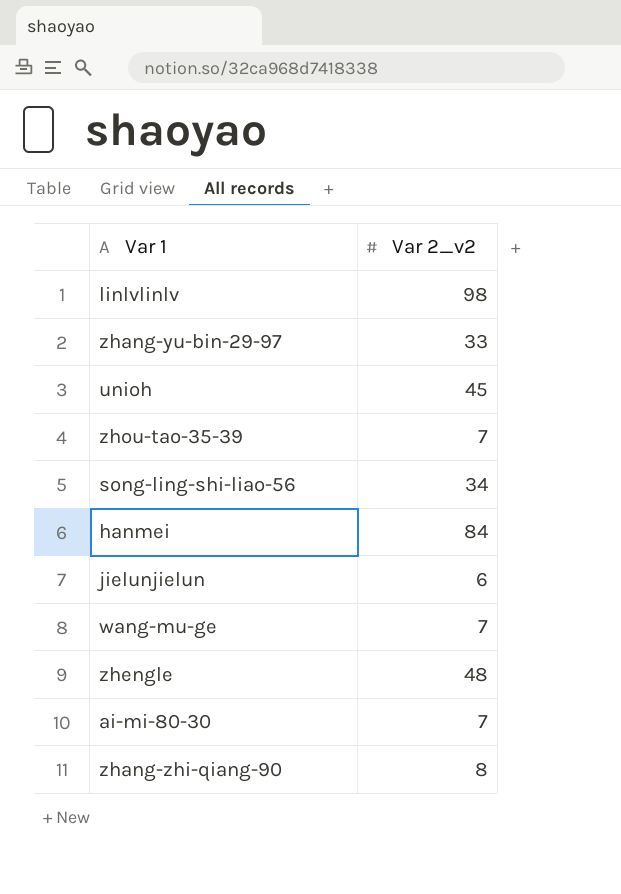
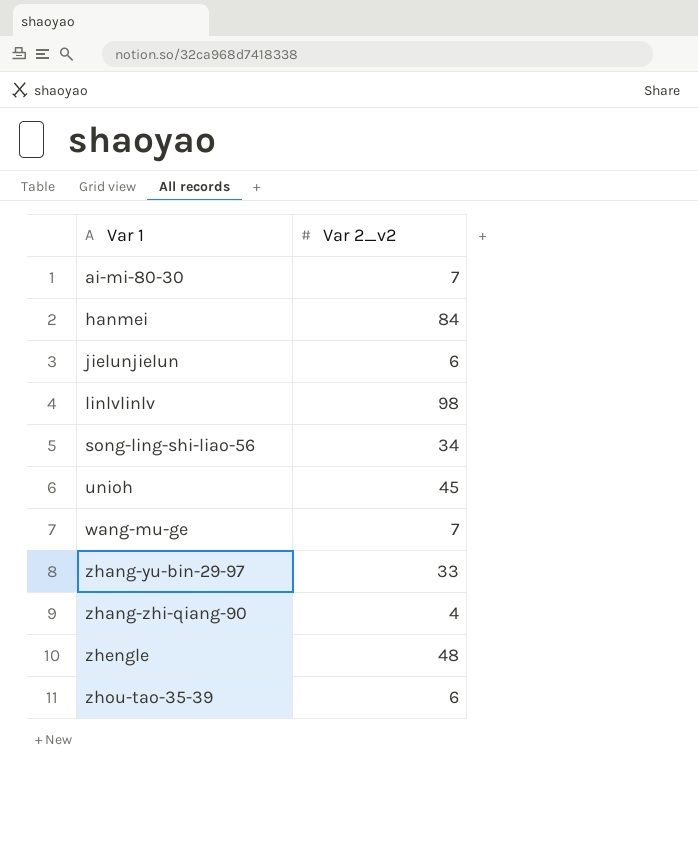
row order: none -> Var 1 ascending
zhang-zhi-qiang-90 | Var 2_v2: 8 -> 4
zhou-tao-35-39 | Var 2_v2: 7 -> 6

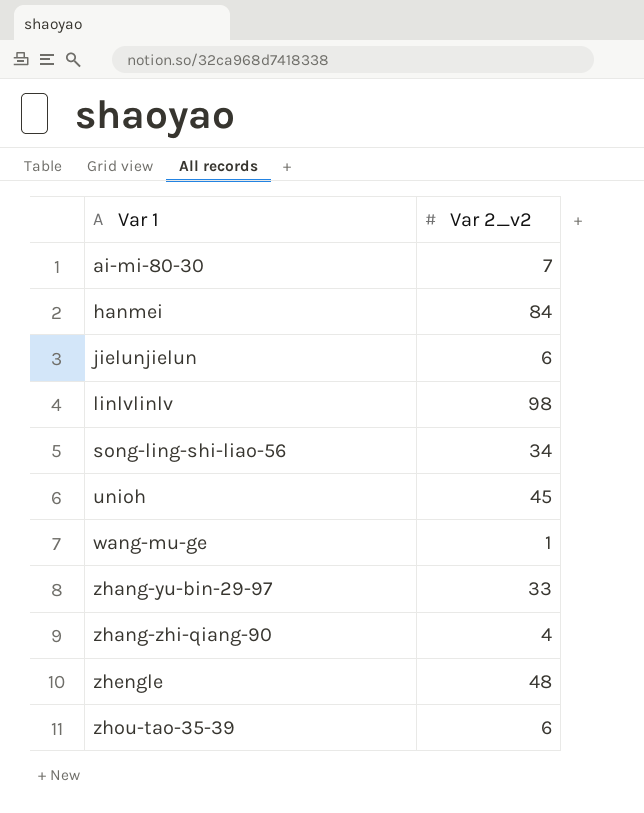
wang-mu-ge | Var 2_v2: 7 -> 1

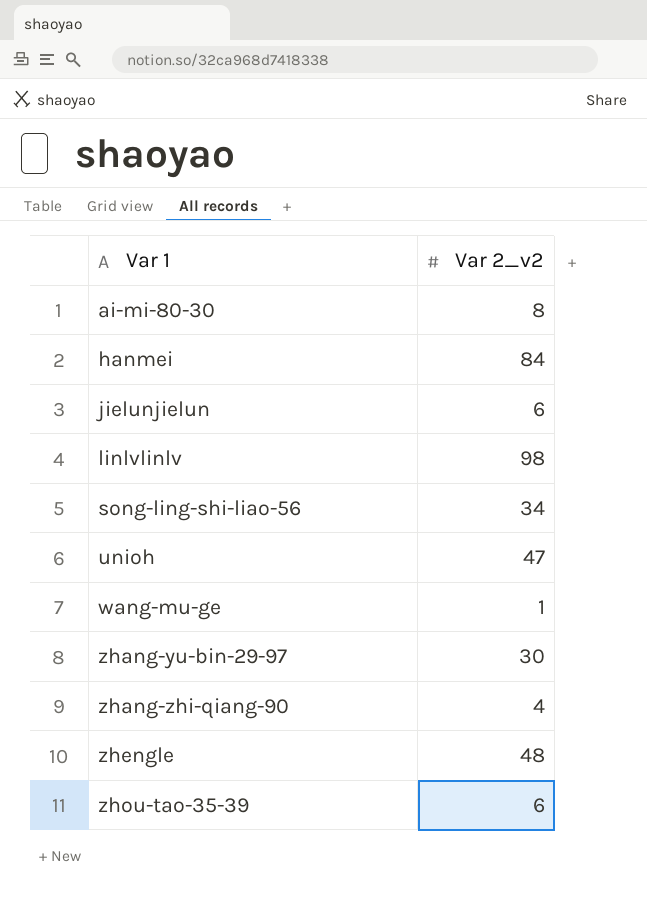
ai-mi-80-30 | Var 2_v2: 7 -> 8
unioh | Var 2_v2: 45 -> 47
zhang-yu-bin-29-97 | Var 2_v2: 33 -> 30

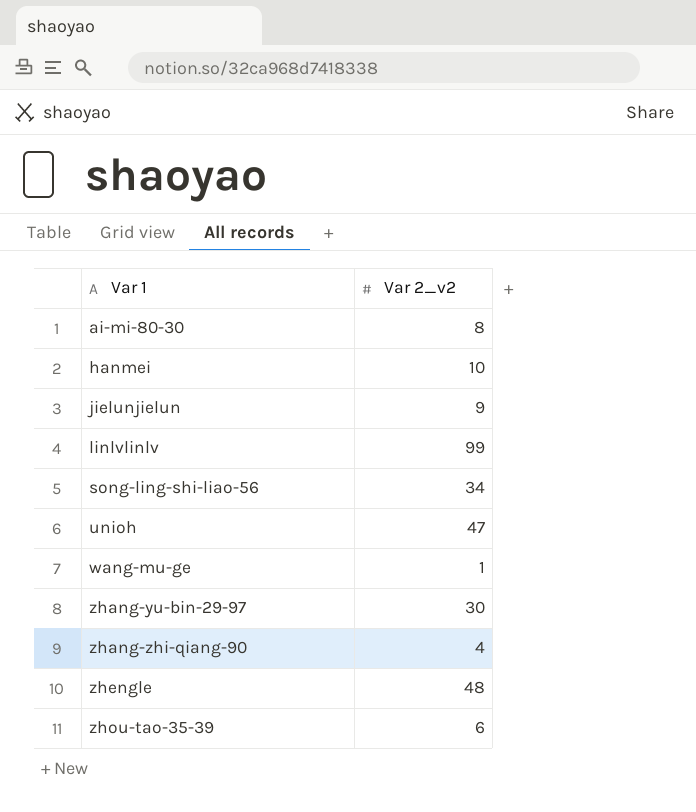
hanmei | Var 2_v2: 84 -> 10
jielunjielun | Var 2_v2: 6 -> 9
linlvlinlv | Var 2_v2: 98 -> 99

